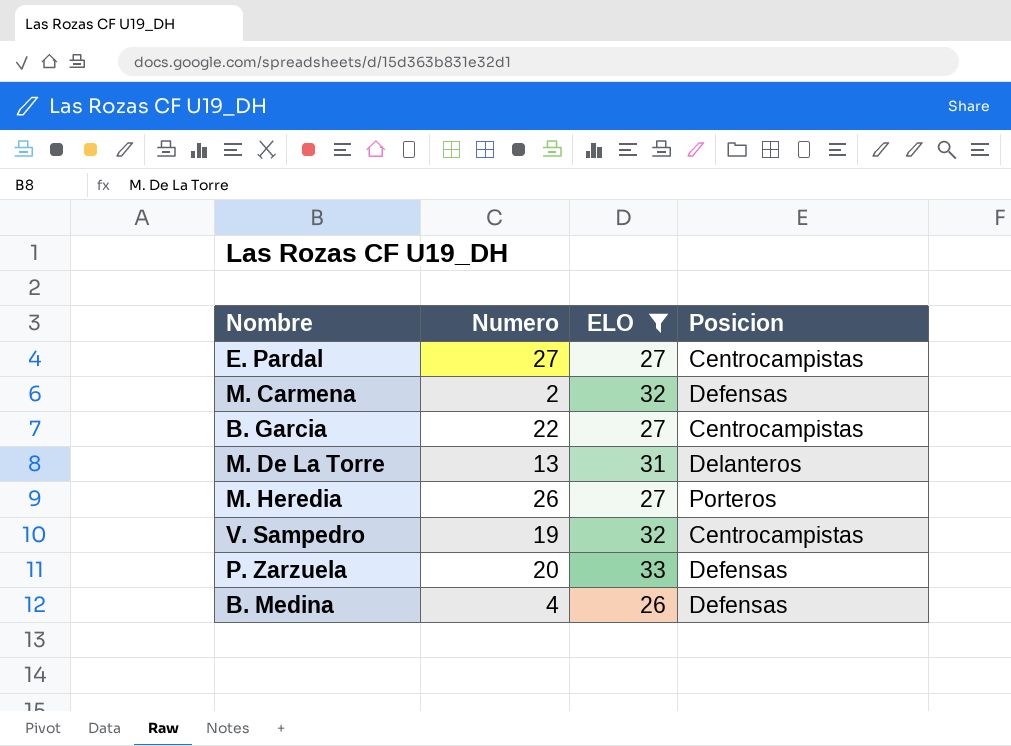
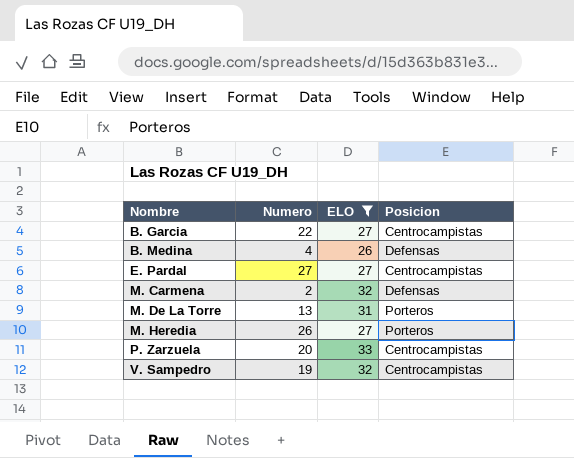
row order: none -> Nombre ascending
M. De La Torre | Posicion: Delanteros -> Porteros
P. Zarzuela | Posicion: Defensas -> Centrocampistas

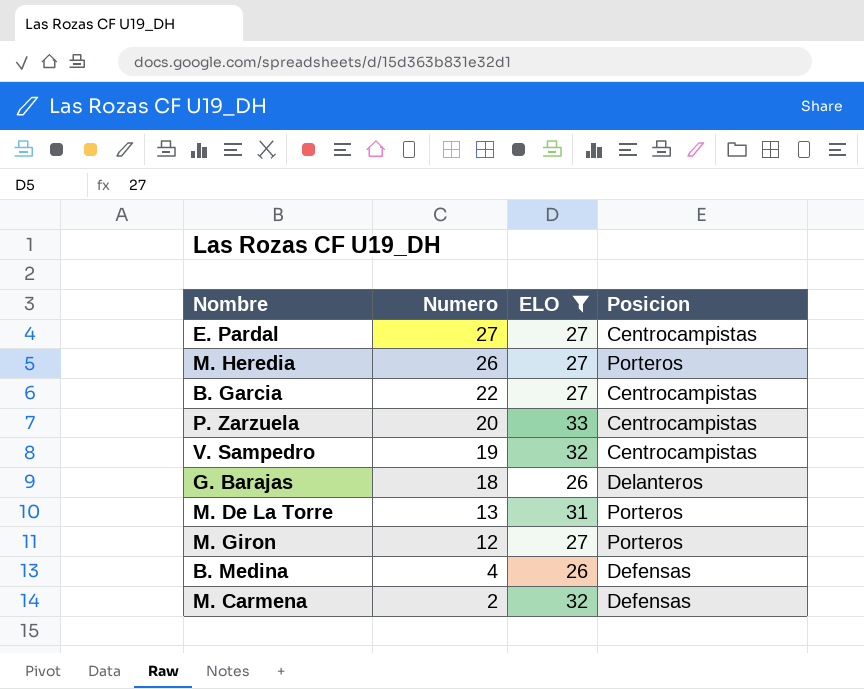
row order: Nombre ascending -> Numero descending
row G. Barajas: none -> 18 | 26 | Delanteros
row M. Giron: none -> 12 | 27 | Porteros

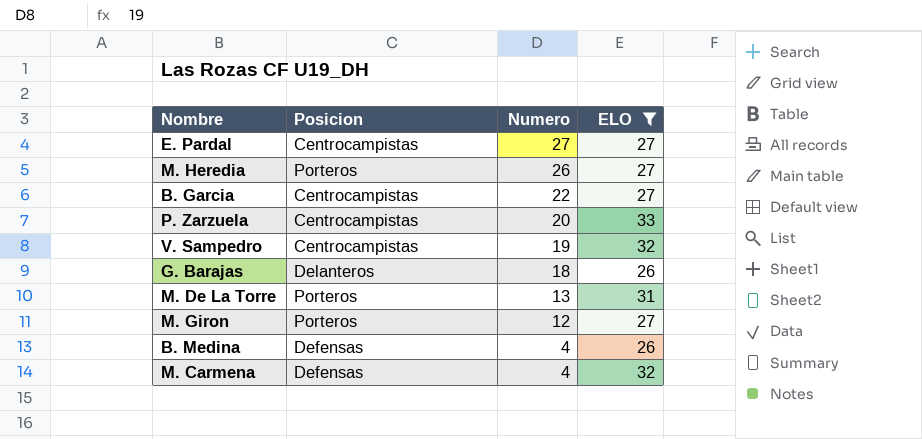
column Posicion | position: 4 -> 2
M. Carmena | Numero: 2 -> 4

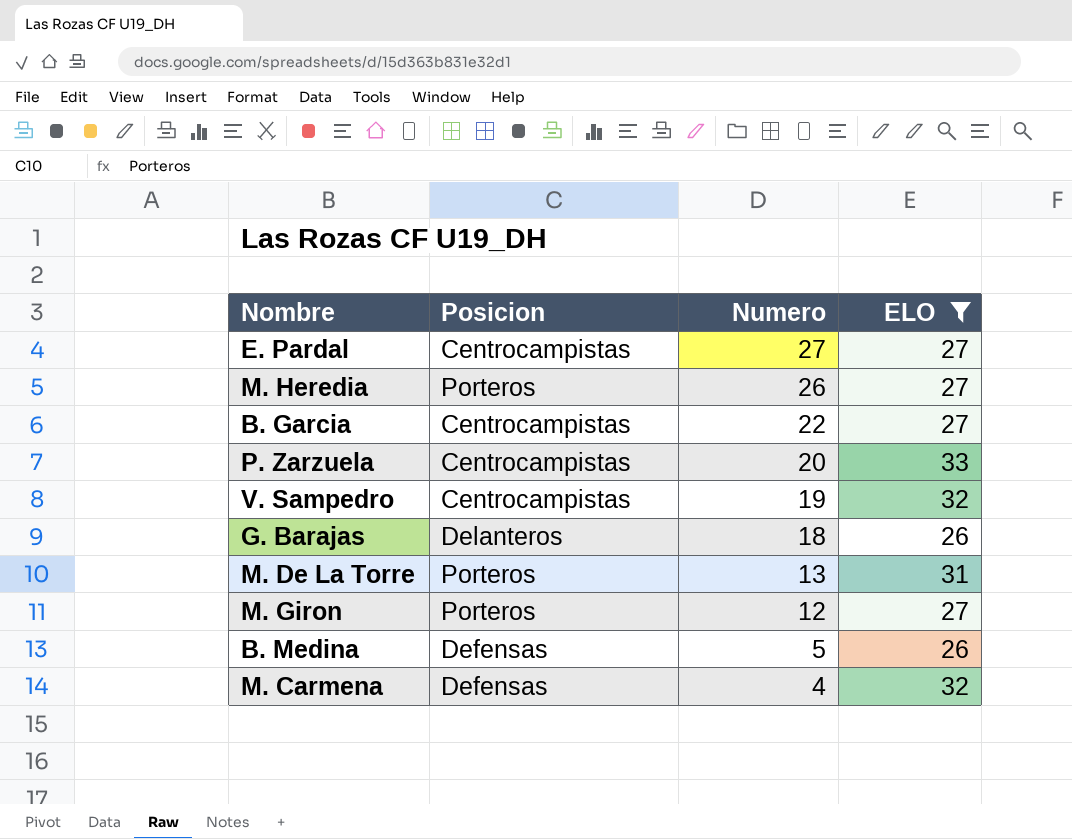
B. Medina | Numero: 4 -> 5

